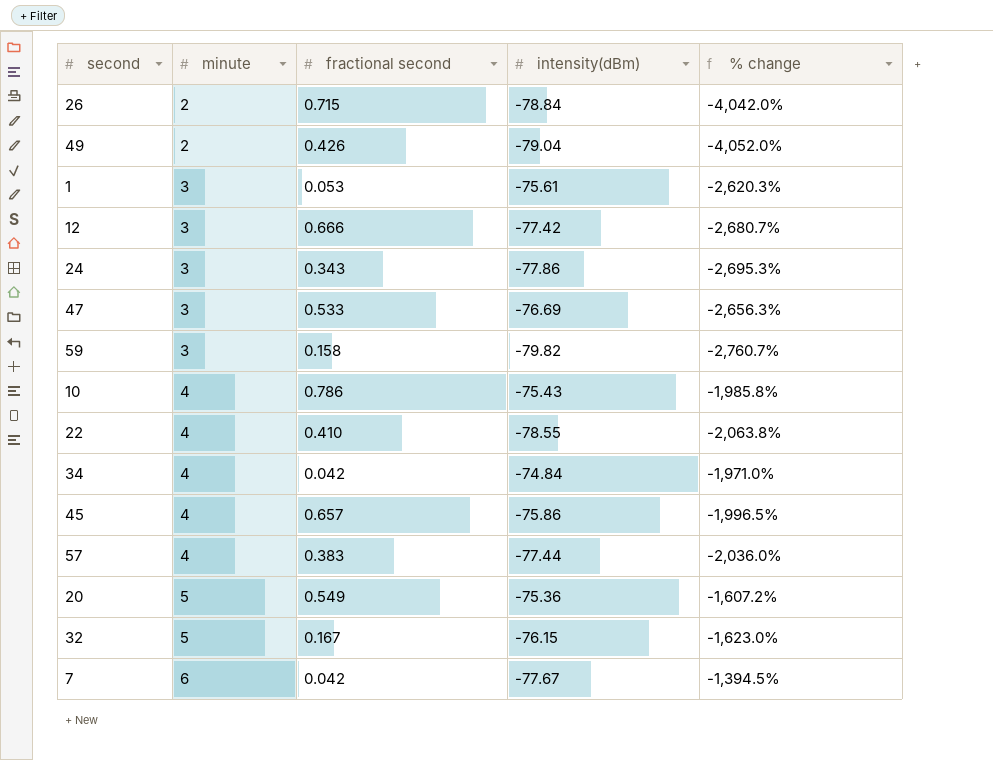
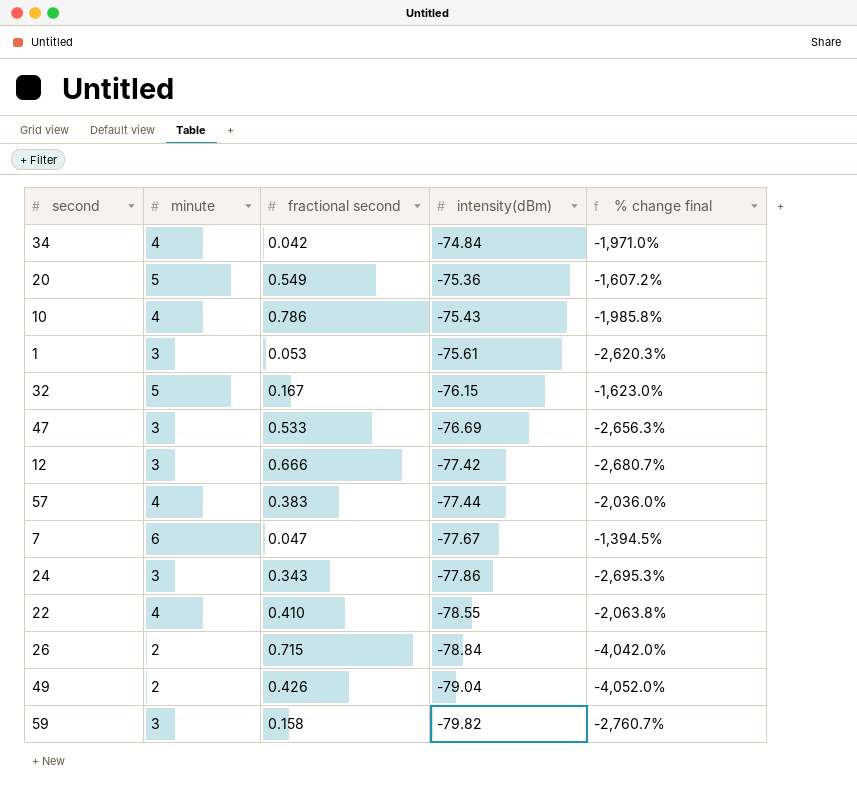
row order: minute ascending -> intensity(dBm) descending
column name: % change -> % change final
row 45: 4 | 0.657 | -75.86 | -1,996.5% -> none
7 | fractional second: 0.042 -> 0.047

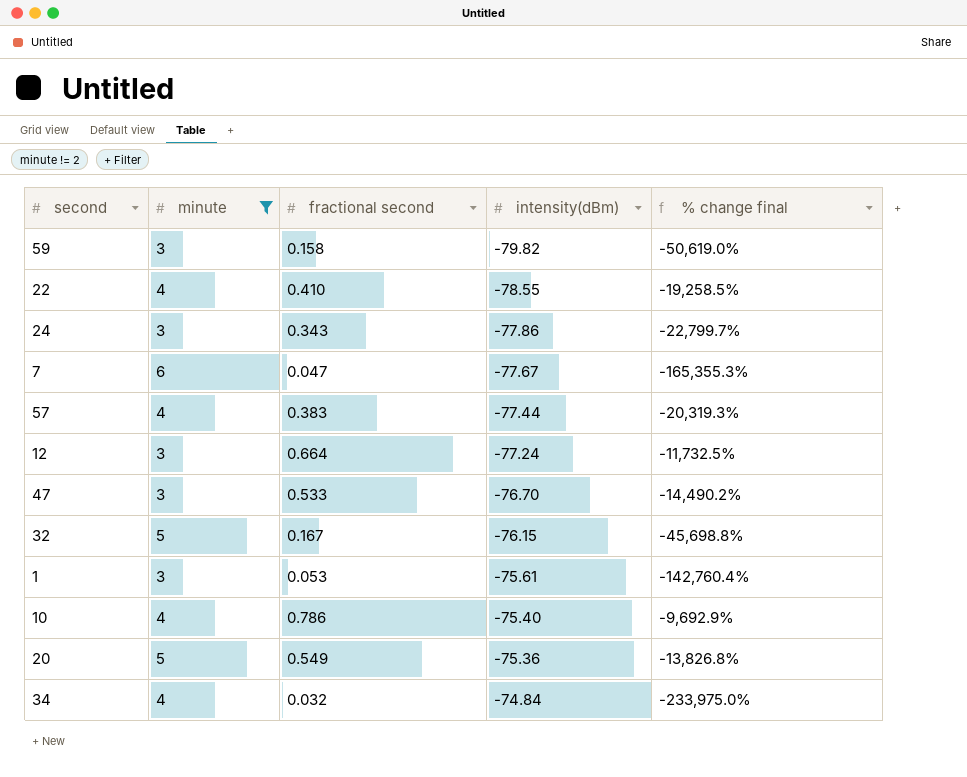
filter: none -> minute != 2
row order: intensity(dBm) descending -> intensity(dBm) ascending
column % change final | formula: ([intensity(dBm)] - [minute]) / [minute] -> ([intensity(dBm)] - [fractional second]) / [fractional second]
12 | fractional second: 0.666 -> 0.664
12 | intensity(dBm): -77.42 -> -77.24
47 | intensity(dBm): -76.69 -> -76.70
10 | intensity(dBm): -75.43 -> -75.40
34 | fractional second: 0.042 -> 0.032

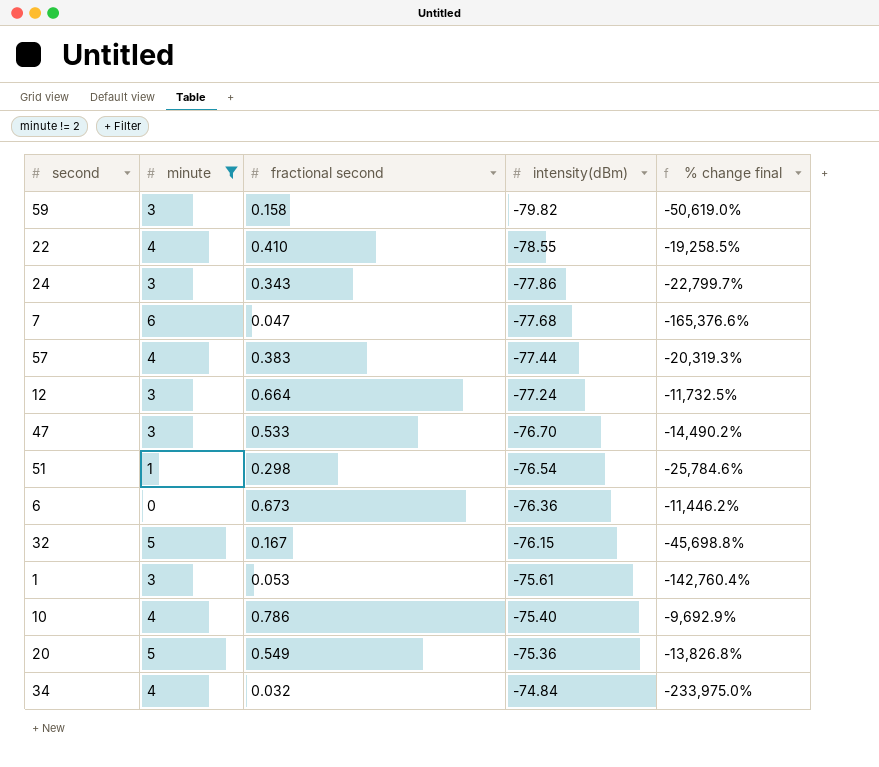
7 | intensity(dBm): -77.67 -> -77.68
7 | % change final: -165,355.3% -> -165,376.6%
row 51: none -> 1 | 0.298 | -76.54 | -25,784.6%
row 6: none -> 0 | 0.673 | -76.36 | -11,446.2%

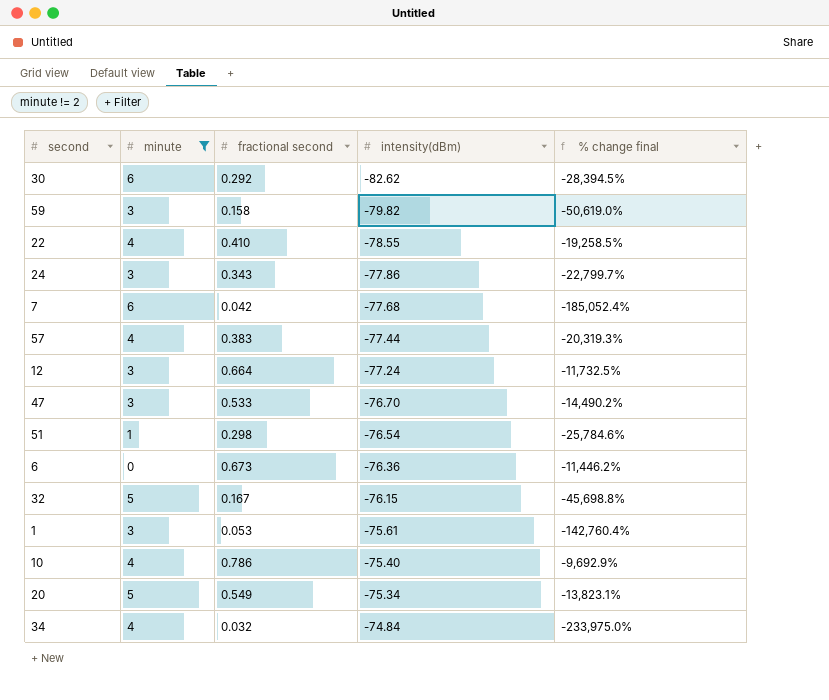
row 30: none -> 6 | 0.292 | -82.62 | -28,394.5%
7 | fractional second: 0.047 -> 0.042
7 | % change final: -165,376.6% -> -185,052.4%
20 | intensity(dBm): -75.36 -> -75.34
20 | % change final: -13,826.8% -> -13,823.1%

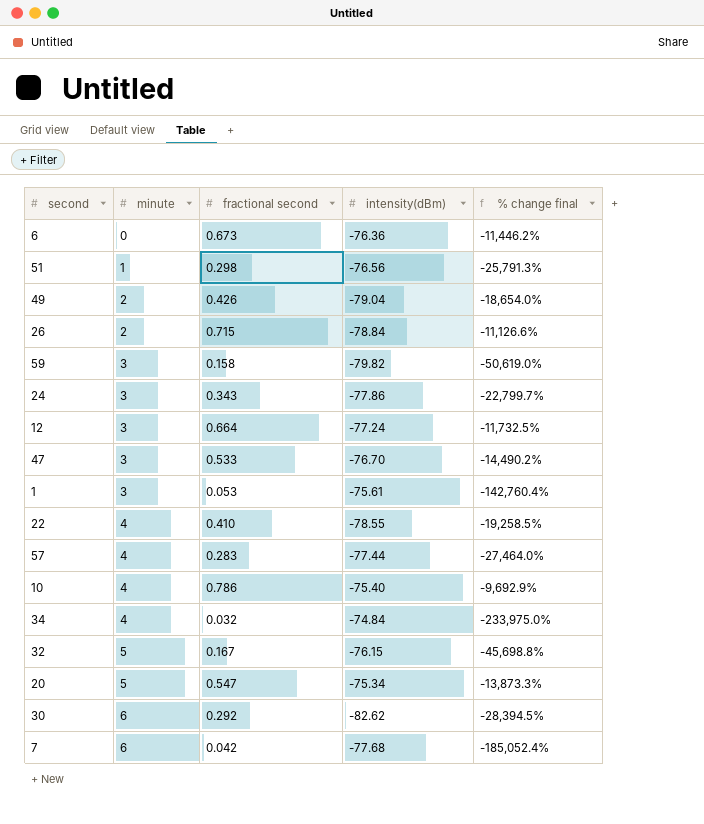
filter: minute != 2 -> none
row order: intensity(dBm) ascending -> minute ascending
51 | intensity(dBm): -76.54 -> -76.56
51 | % change final: -25,784.6% -> -25,791.3%
57 | fractional second: 0.383 -> 0.283
57 | % change final: -20,319.3% -> -27,464.0%
20 | fractional second: 0.549 -> 0.547
20 | % change final: -13,823.1% -> -13,873.3%

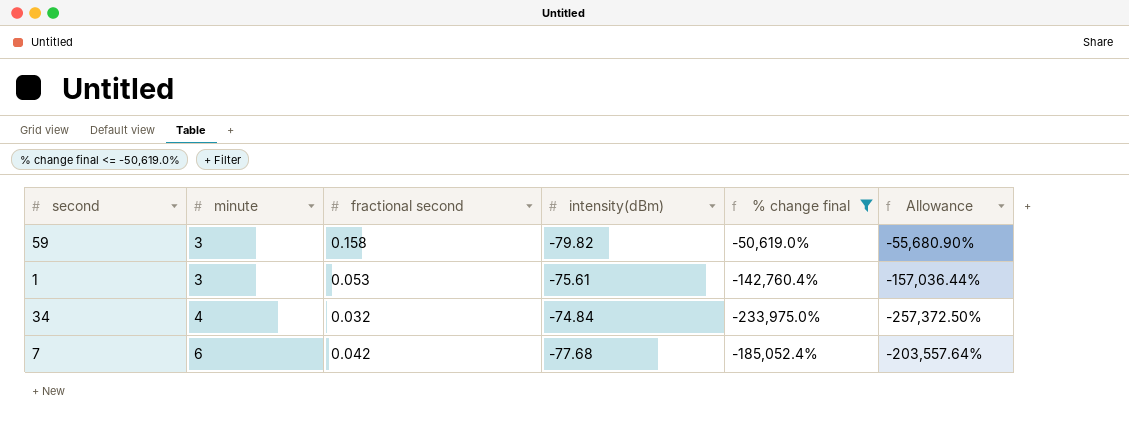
filter: none -> % change final <= -50,619.0%
column Allowance | formula: none -> [% change final] * 1.1

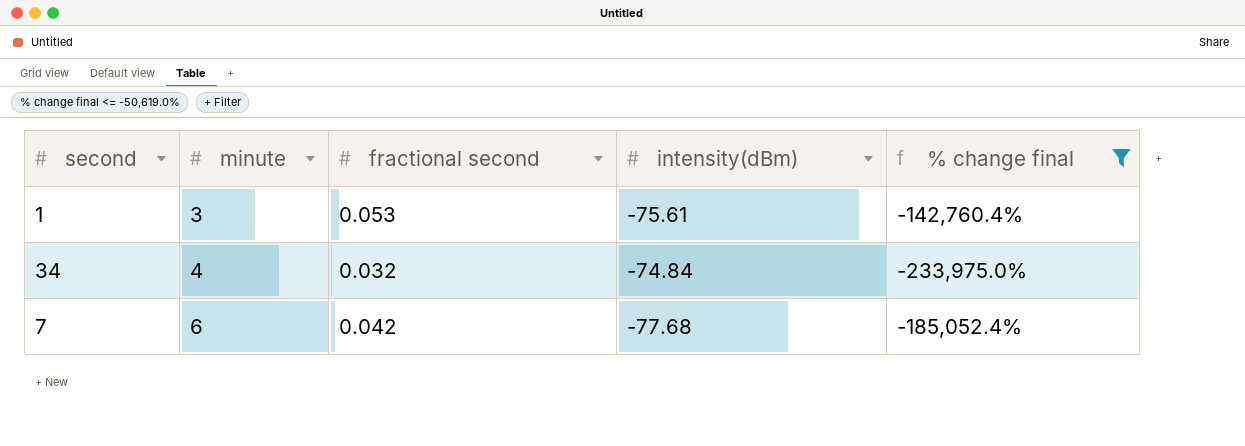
column Allowance | formula: [% change final] * 1.1 -> none
row 59: 3 | 0.158 | -79.82 | -50,619.0% | -55,680.90% -> none

